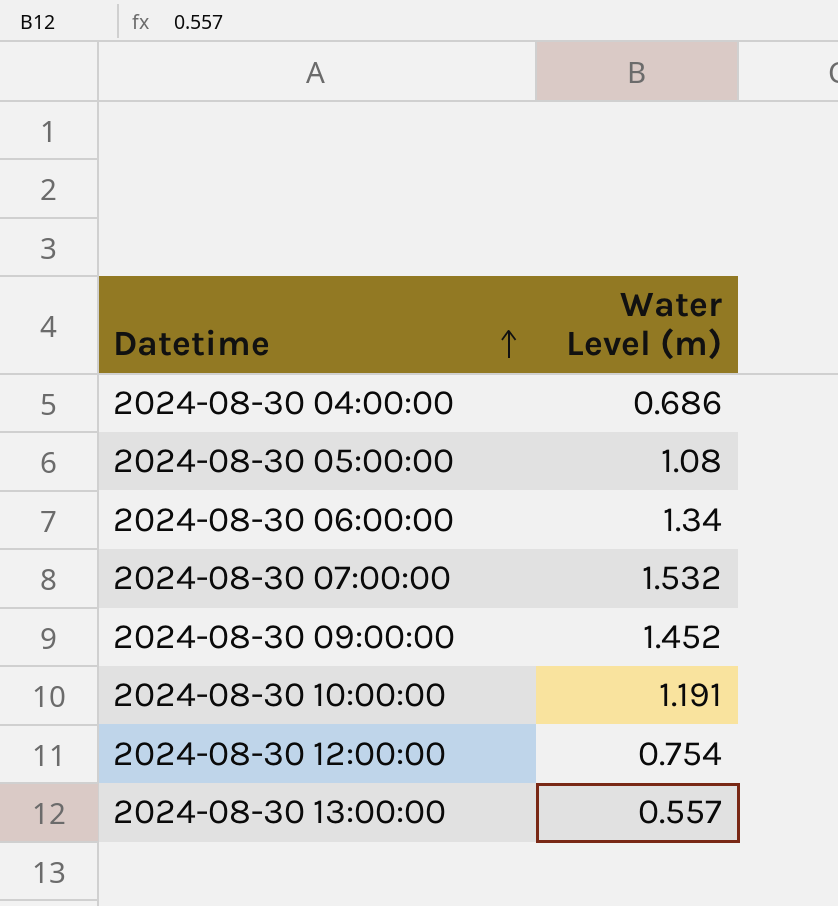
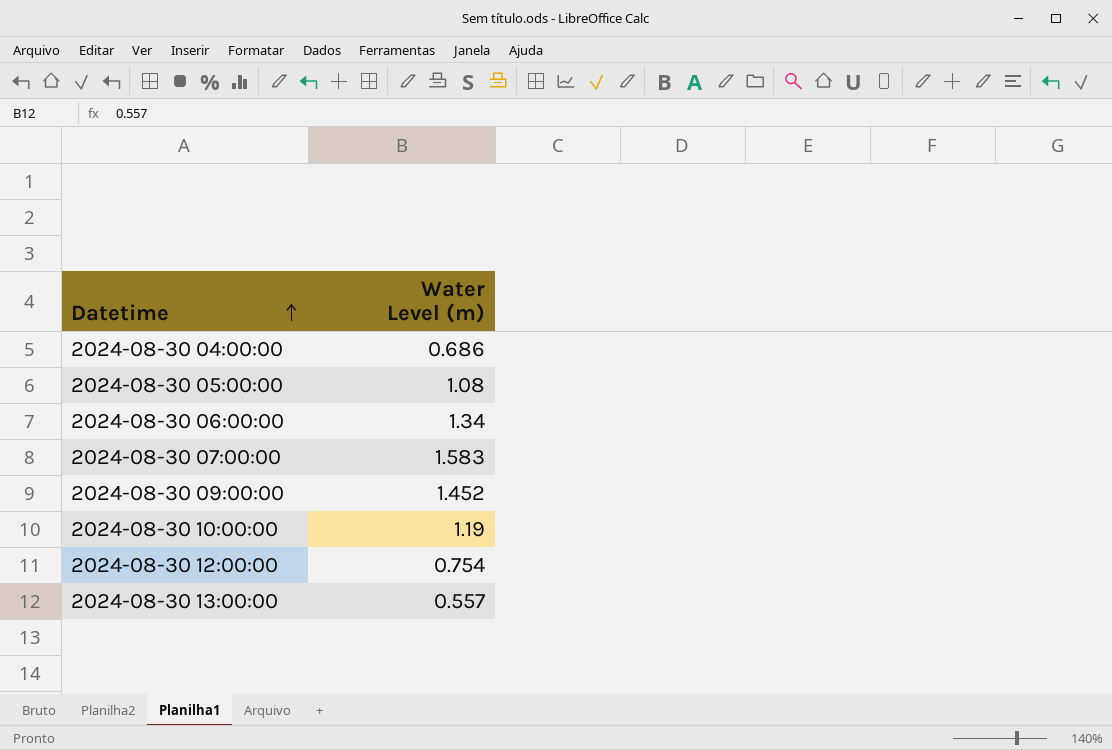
2024-08-30 07:00:00 | Water Level (m): 1.532 -> 1.583
2024-08-30 10:00:00 | Water Level (m): 1.191 -> 1.19

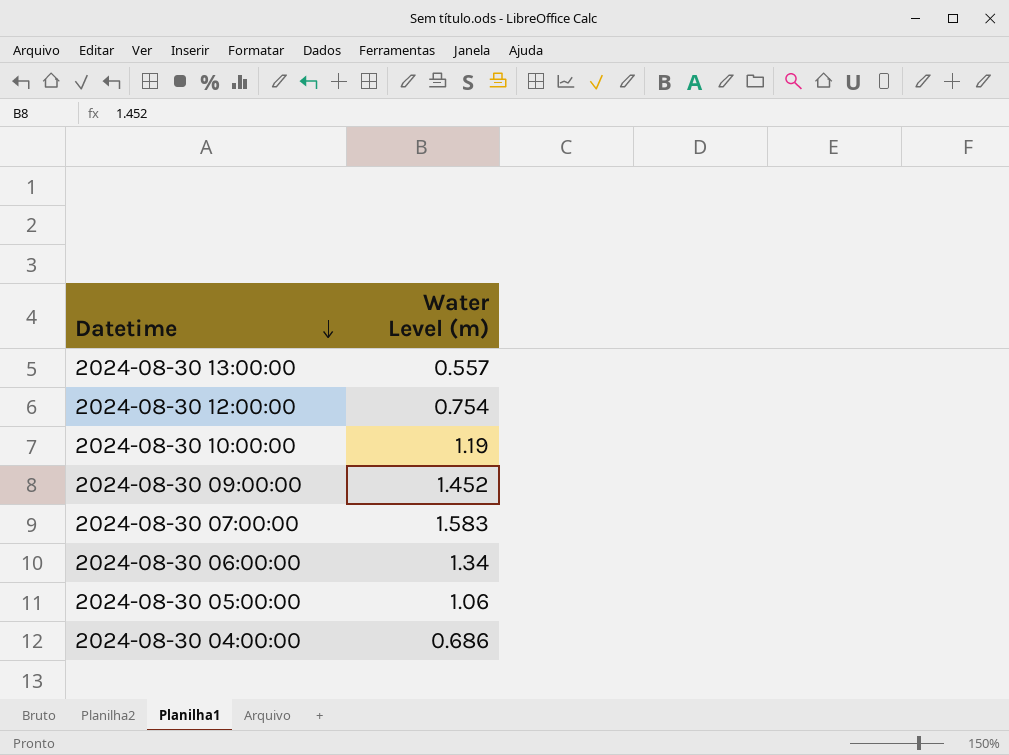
row order: Datetime ascending -> Datetime descending
2024-08-30 05:00:00 | Water Level (m): 1.08 -> 1.06

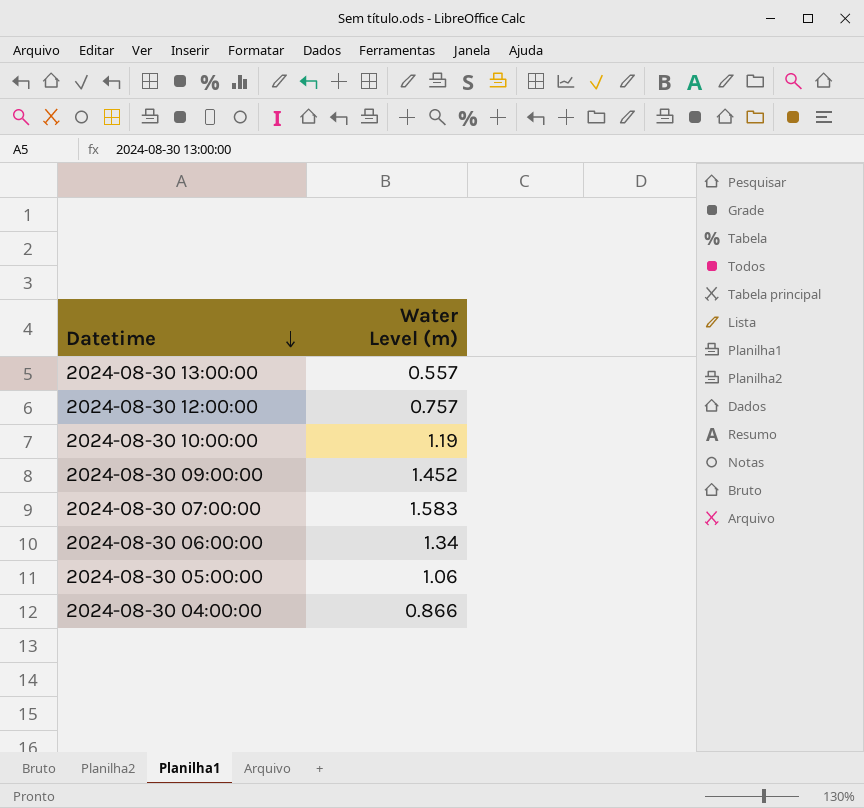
2024-08-30 12:00:00 | Water Level (m): 0.754 -> 0.757
2024-08-30 04:00:00 | Water Level (m): 0.686 -> 0.866

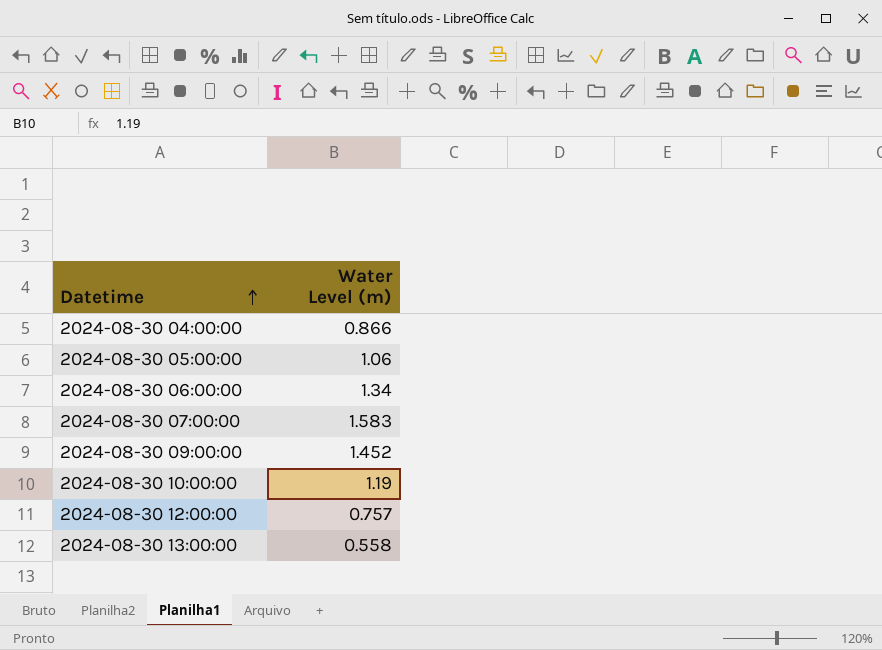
row order: Datetime descending -> Datetime ascending
2024-08-30 13:00:00 | Water Level (m): 0.557 -> 0.558

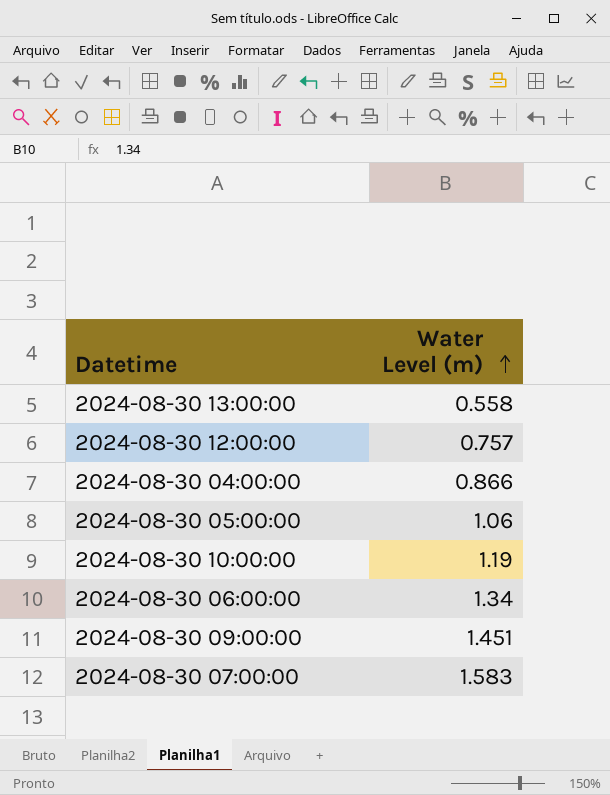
row order: Datetime ascending -> Water Level (m) ascending
2024-08-30 09:00:00 | Water Level (m): 1.452 -> 1.451

